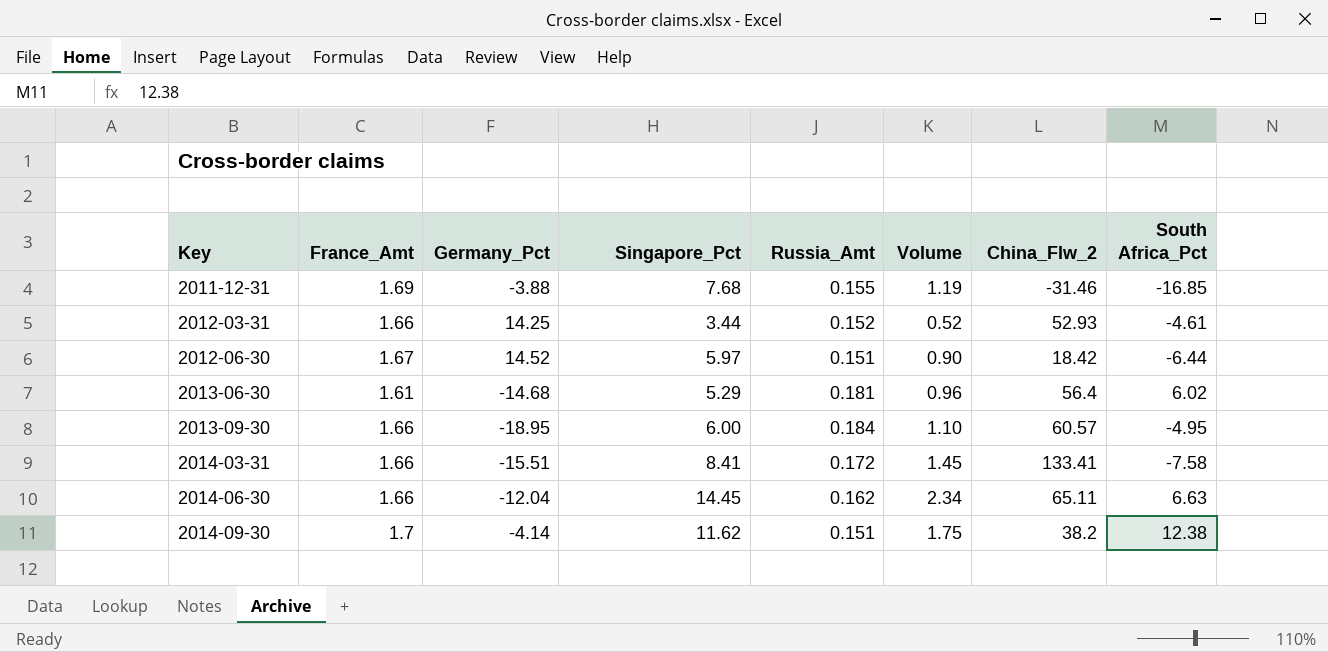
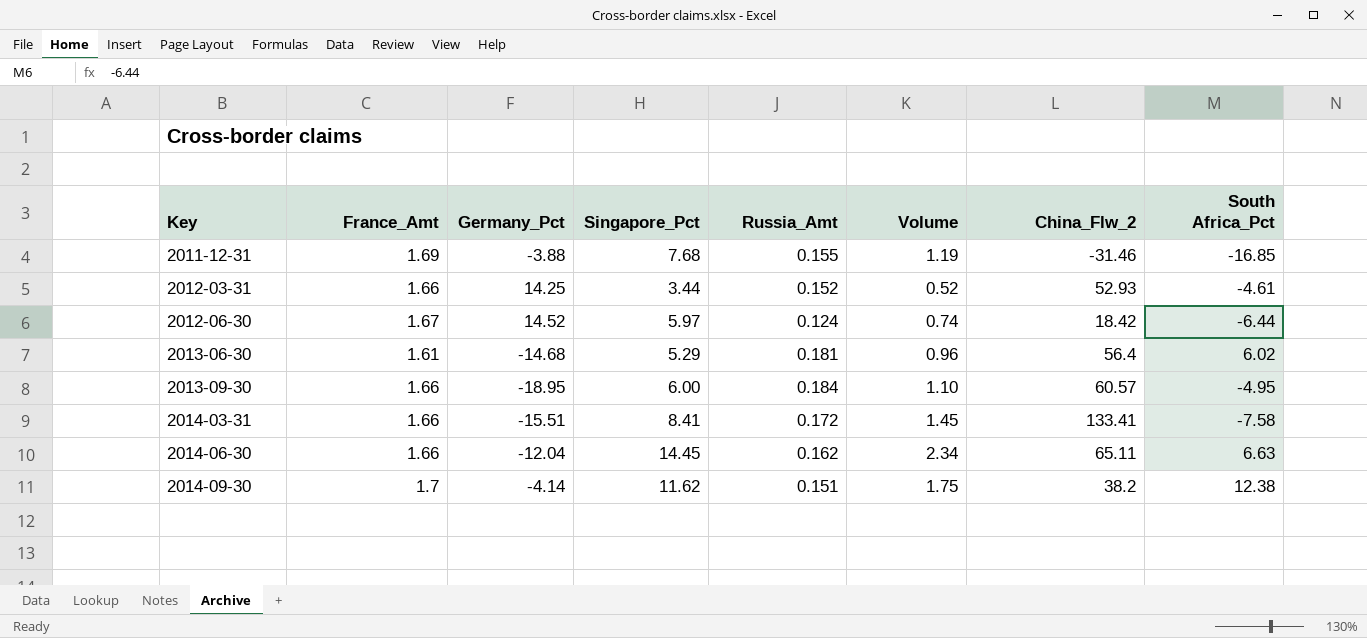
2012-06-30 | Russia_Amt: 0.151 -> 0.124
2012-06-30 | Volume: 0.90 -> 0.74

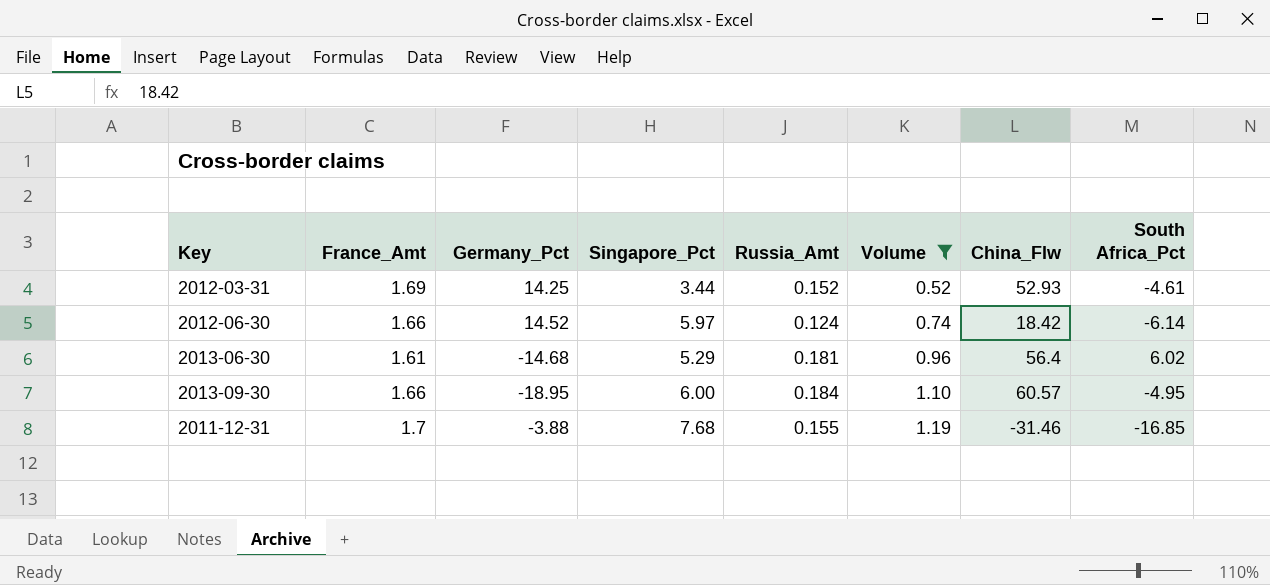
filter: none -> Volume <= 1.19
row order: Key ascending -> Volume ascending
column name: China_Flw_2 -> China_Flw
2012-03-31 | France_Amt: 1.66 -> 1.69
2012-06-30 | France_Amt: 1.67 -> 1.66
2012-06-30 | South Africa_Pct: -6.44 -> -6.14
2011-12-31 | France_Amt: 1.69 -> 1.7

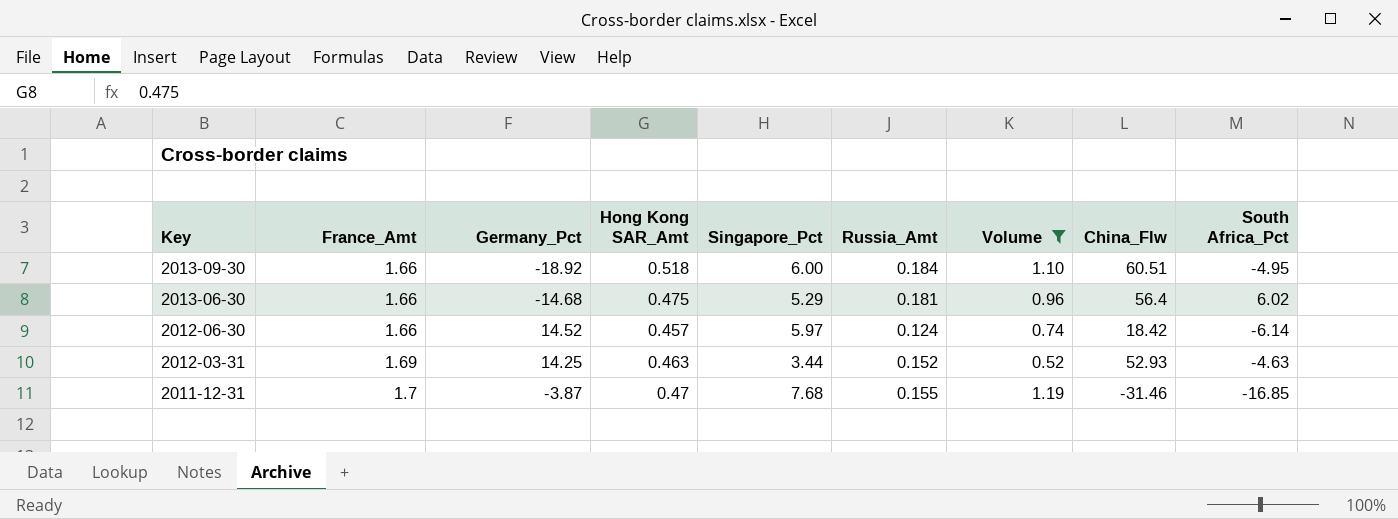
row order: Volume ascending -> Key descending
column Hong Kong SAR_Amt | position: none -> 4
2013-09-30 | Germany_Pct: -18.95 -> -18.92
2013-09-30 | China_Flw: 60.57 -> 60.51
2013-06-30 | France_Amt: 1.61 -> 1.66
2012-03-31 | South Africa_Pct: -4.61 -> -4.63
2011-12-31 | Germany_Pct: -3.88 -> -3.87

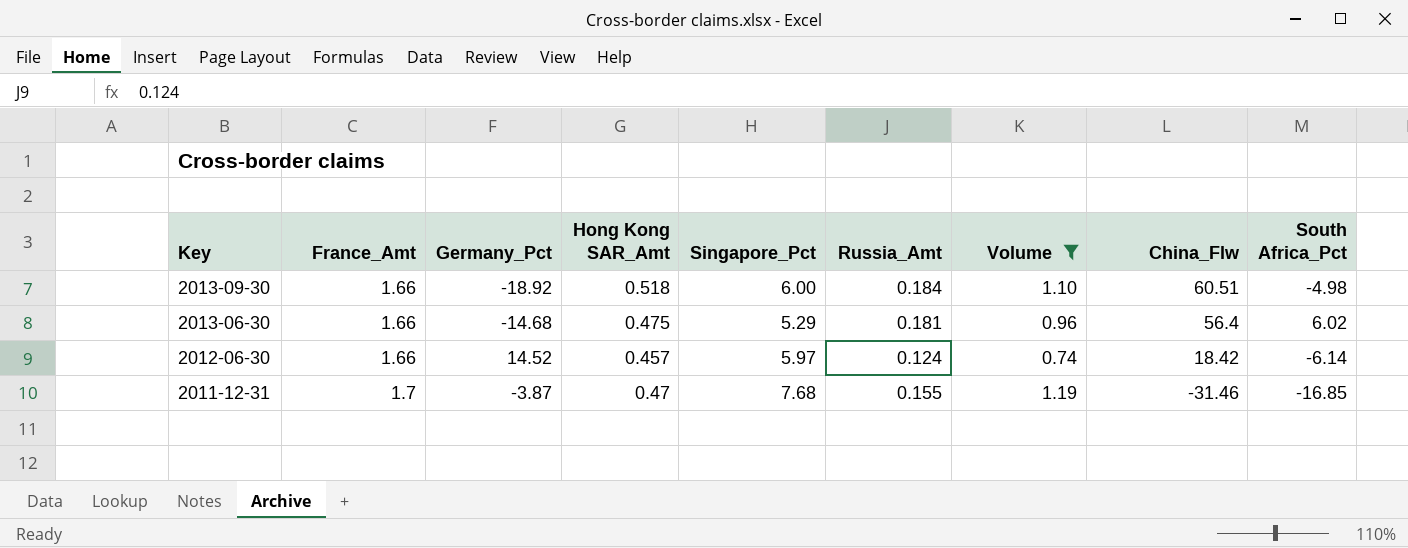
row 2012-03-31: 1.69 | 14.25 | 0.463 | 3.44 | 0.152 | 0.52 | 52.93 | -4.63 -> none
2013-09-30 | South Africa_Pct: -4.95 -> -4.98

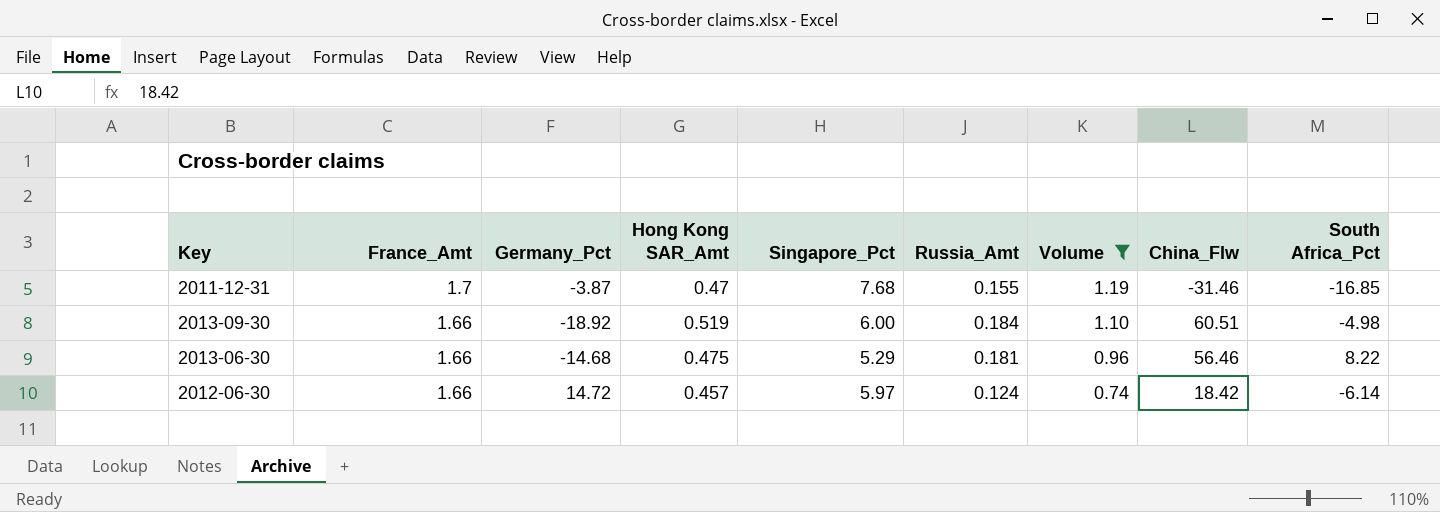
row order: Key descending -> France_Amt descending
2013-09-30 | Hong Kong SAR_Amt: 0.518 -> 0.519
2013-06-30 | China_Flw: 56.4 -> 56.46
2013-06-30 | South Africa_Pct: 6.02 -> 8.22
2012-06-30 | Germany_Pct: 14.52 -> 14.72

